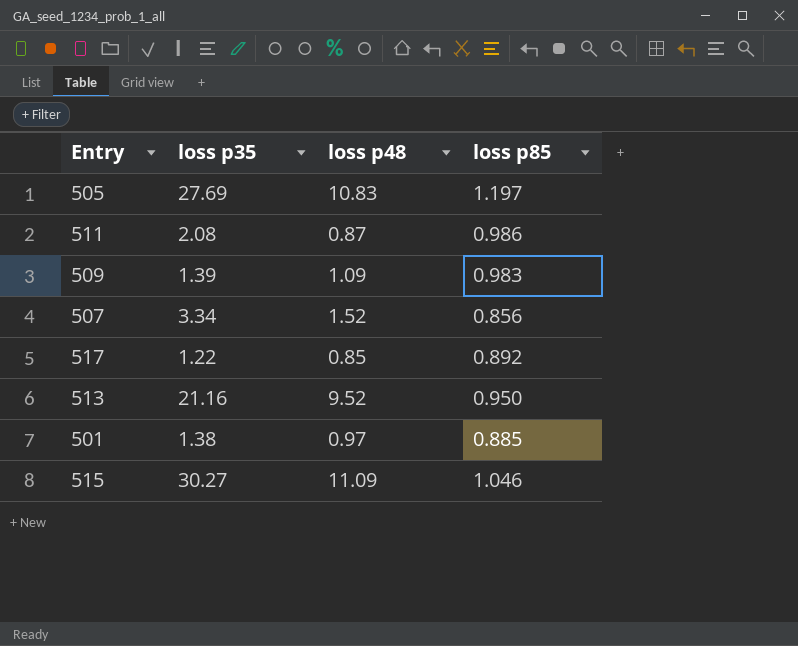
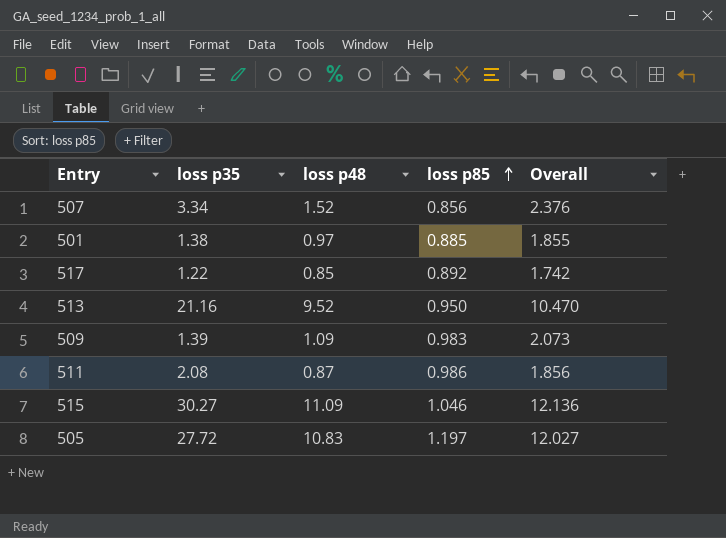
row order: none -> loss p85 ascending
column Overall | formula: none -> [loss p48] + [loss p85]
505 | loss p35: 27.69 -> 27.72

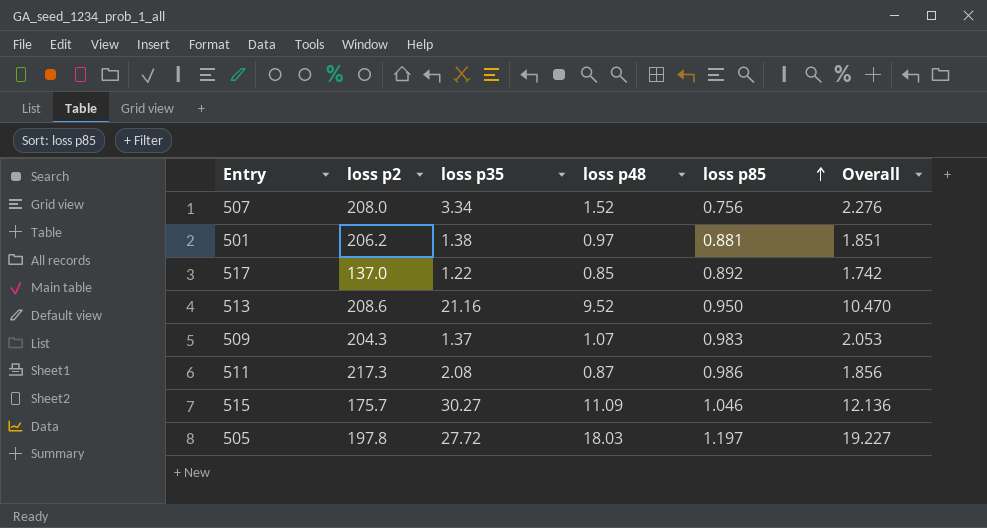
column loss p2 | position: none -> 2
507 | loss p85: 0.856 -> 0.756
507 | Overall: 2.376 -> 2.276
501 | loss p85: 0.885 -> 0.881
501 | Overall: 1.855 -> 1.851
509 | loss p35: 1.39 -> 1.37
509 | loss p48: 1.09 -> 1.07
509 | Overall: 2.073 -> 2.053
505 | loss p48: 10.83 -> 18.03
505 | Overall: 12.027 -> 19.227

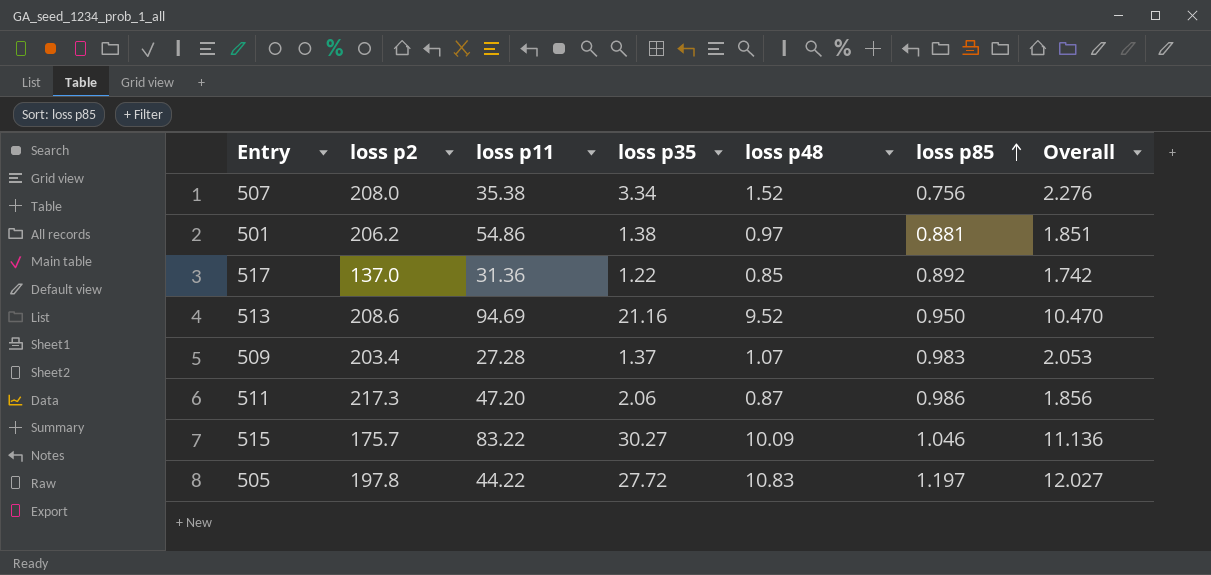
column loss p11 | position: none -> 3
509 | loss p2: 204.3 -> 203.4
511 | loss p35: 2.08 -> 2.06
515 | loss p48: 11.09 -> 10.09
515 | Overall: 12.136 -> 11.136
505 | loss p48: 18.03 -> 10.83
505 | Overall: 19.227 -> 12.027

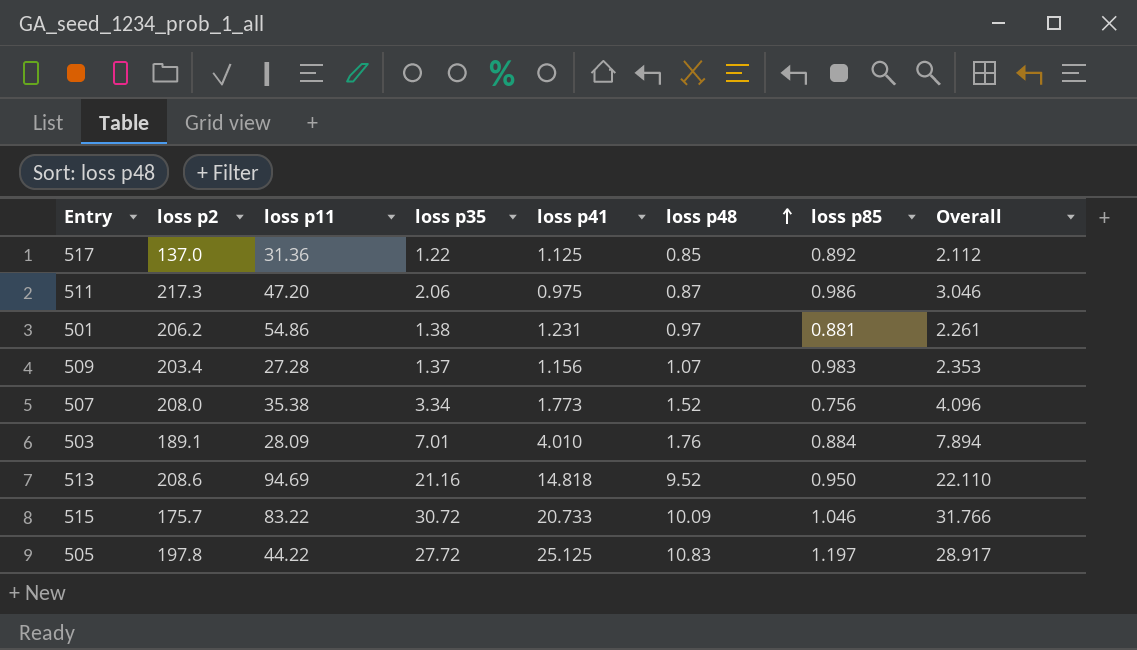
row order: loss p85 ascending -> loss p48 ascending
column loss p41 | position: none -> 5
column Overall | formula: [loss p48] + [loss p85] -> [loss p35] + [loss p85]
row 503: none -> 189.1 | 28.09 | 7.01 | 4.010 | 1.76 | 0.884 | 7.894
515 | loss p35: 30.27 -> 30.72

